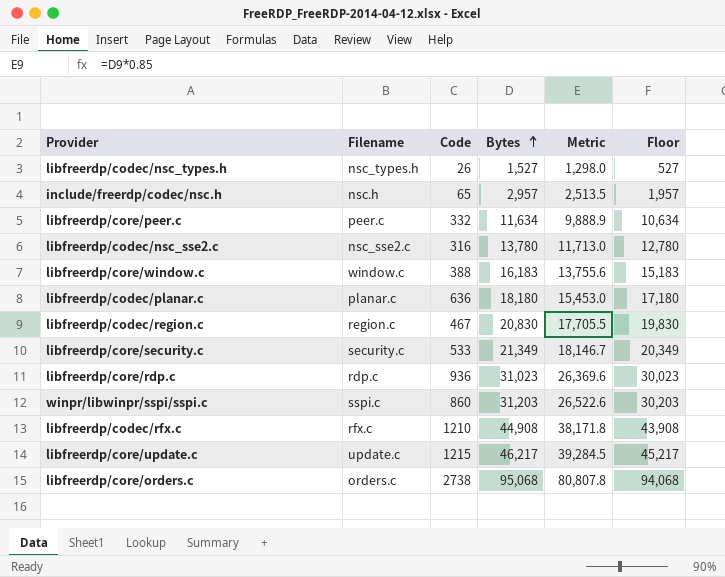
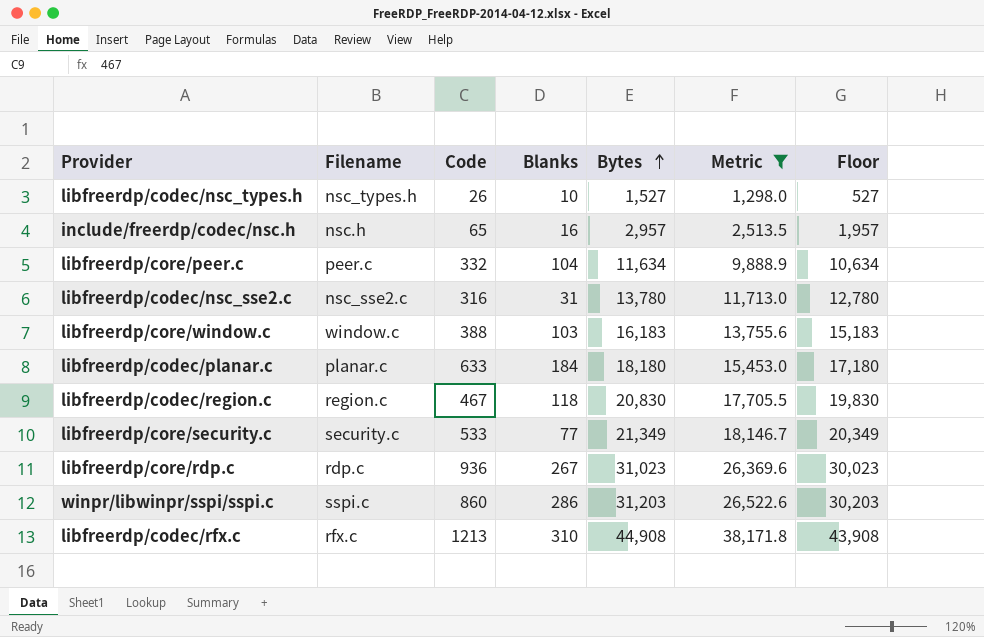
filter: none -> Metric <= 38,171.8
column Blanks | position: none -> 4
libfreerdp/codec/planar.c | Code: 636 -> 633
libfreerdp/codec/rfx.c | Code: 1210 -> 1213

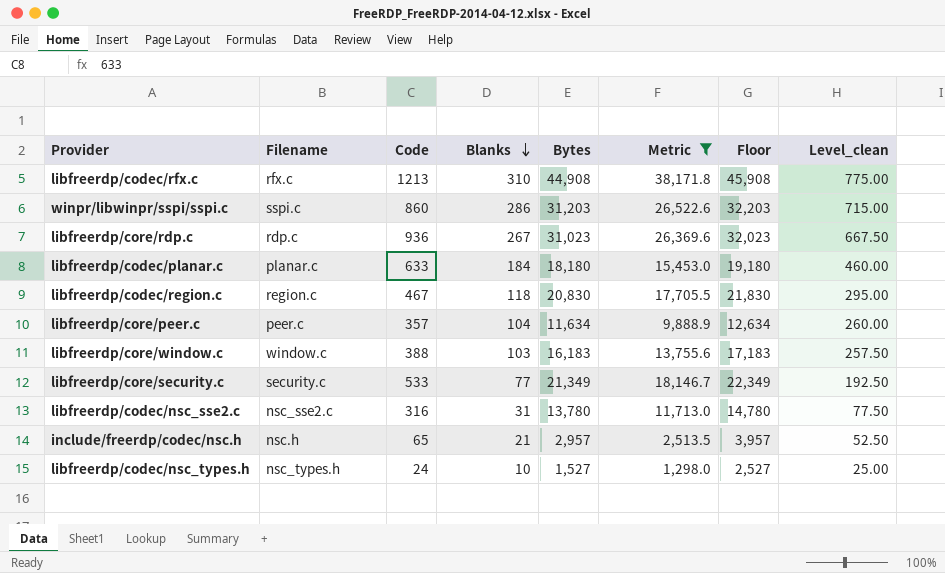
row order: Bytes ascending -> Blanks descending
column Floor | formula: [Bytes] - 1000 -> [Bytes] + 1000
column Level_clean | formula: none -> [Blanks] * 2.5
libfreerdp/core/peer.c | Code: 332 -> 357
include/freerdp/codec/nsc.h | Blanks: 16 -> 21
libfreerdp/codec/nsc_types.h | Code: 26 -> 24

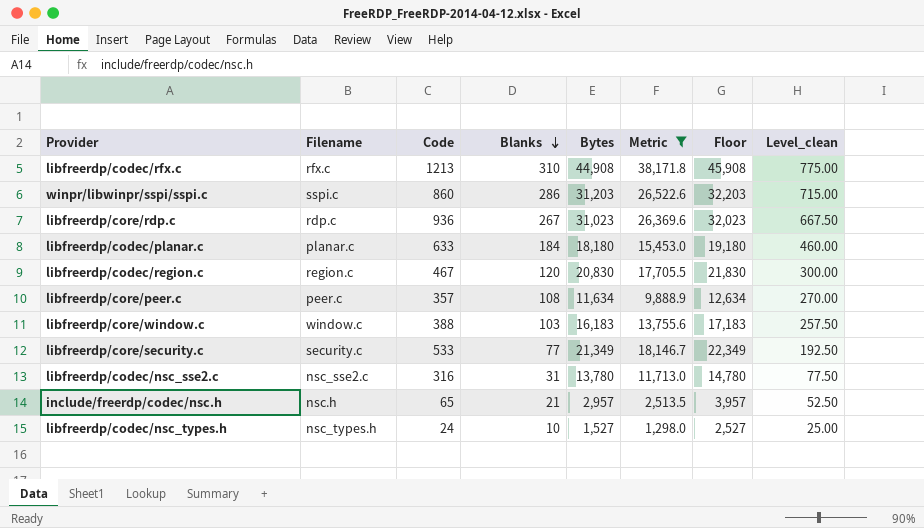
libfreerdp/codec/region.c | Blanks: 118 -> 120
libfreerdp/codec/region.c | Level_clean: 295.00 -> 300.00
libfreerdp/core/peer.c | Blanks: 104 -> 108
libfreerdp/core/peer.c | Level_clean: 260.00 -> 270.00

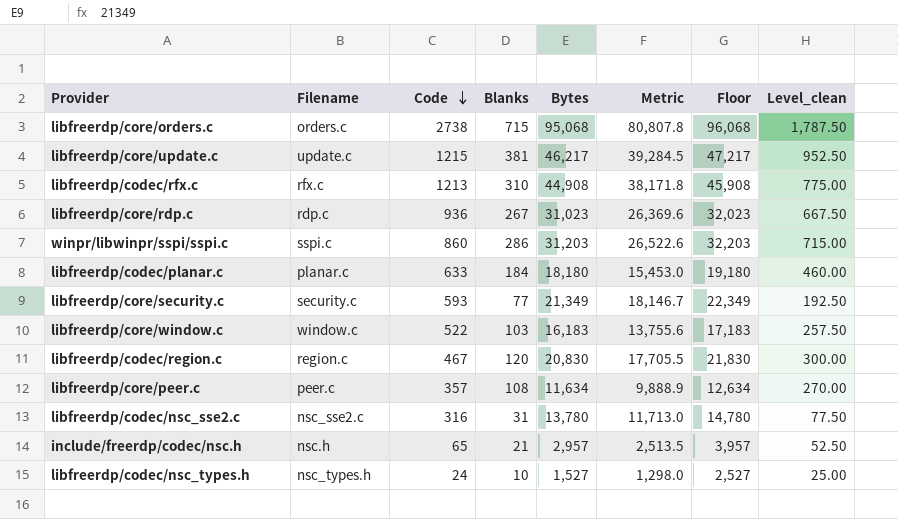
filter: Metric <= 38,171.8 -> none
row order: Blanks descending -> Code descending
libfreerdp/core/security.c | Code: 533 -> 593
libfreerdp/core/window.c | Code: 388 -> 522

